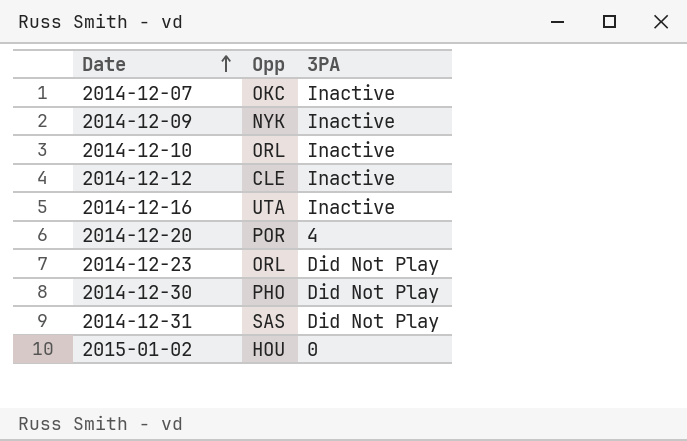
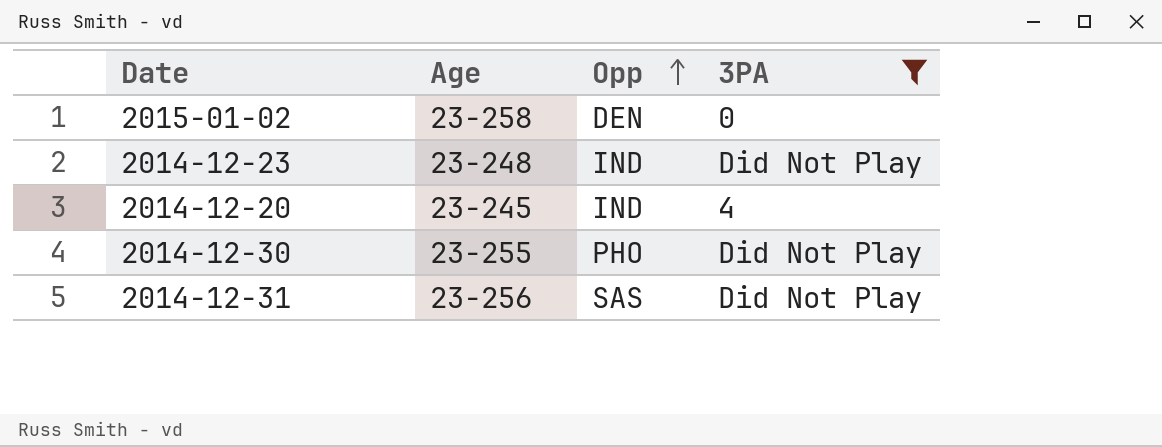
filter: none -> 3PA != Inactive
row order: Date ascending -> Opp ascending
column Age | position: none -> 2
2015-01-02 | Opp: HOU -> DEN
2014-12-23 | Opp: ORL -> IND
2014-12-20 | Opp: POR -> IND

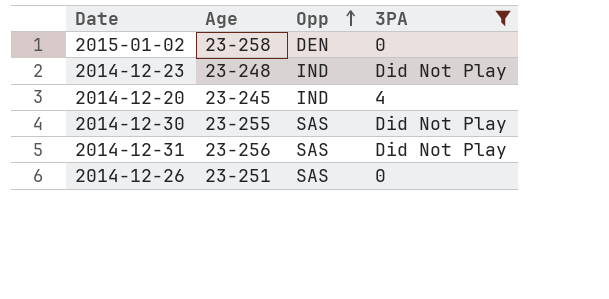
2014-12-30 | Opp: PHO -> SAS
row 2014-12-26: none -> 23-251 | SAS | 0

